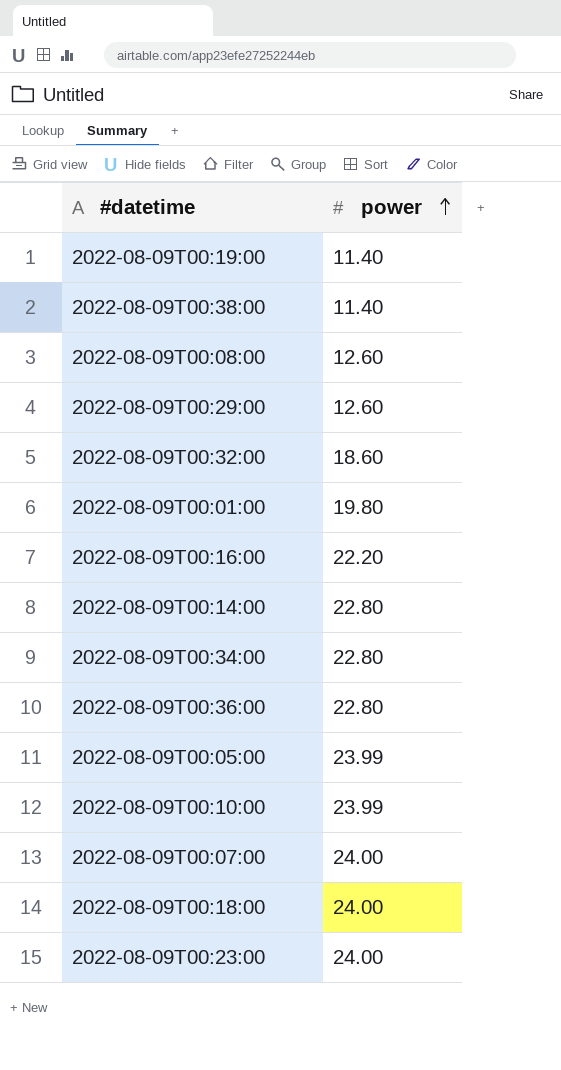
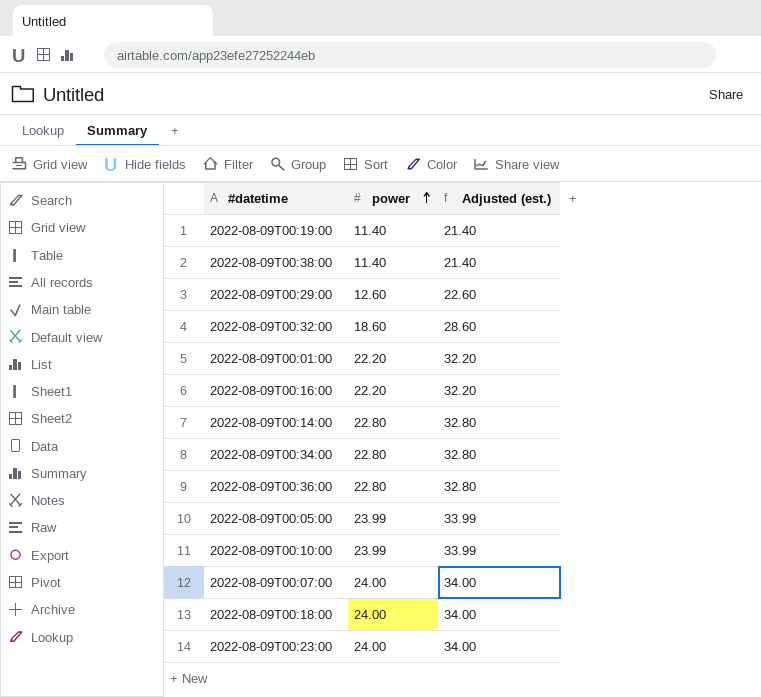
column Adjusted (est.) | formula: none -> [power] + 10
row 2022-08-09T00:08:00: 12.60 -> none
2022-08-09T00:01:00 | power: 19.80 -> 22.20

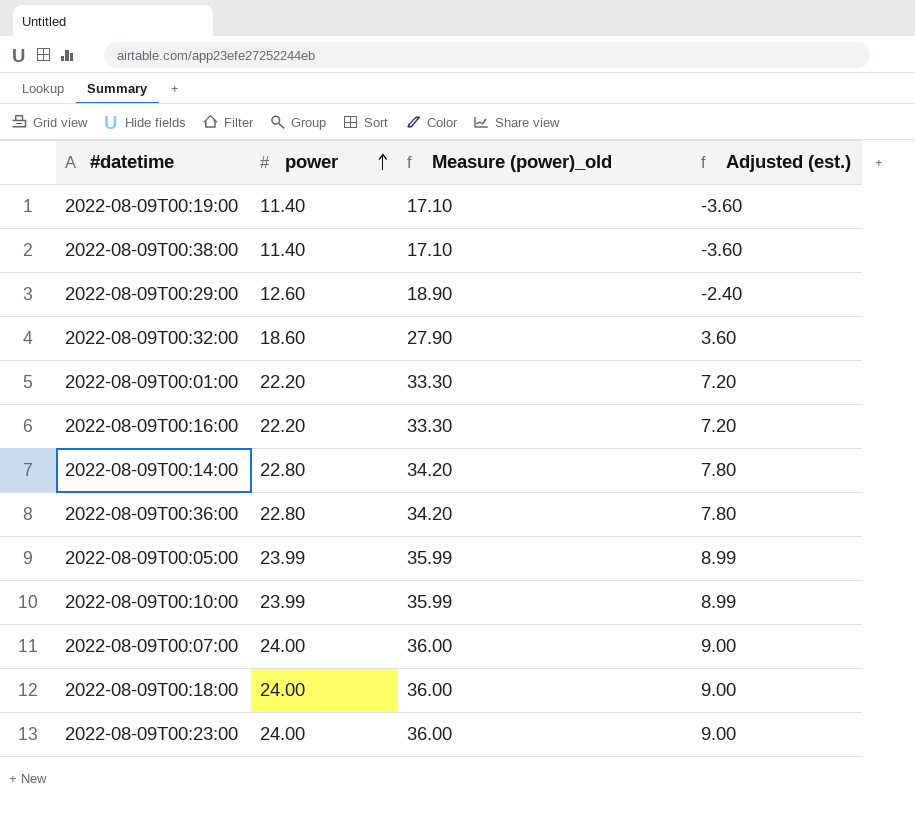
column Measure (power)_old | formula: none -> [power] * 1.5
column Adjusted (est.) | formula: [power] + 10 -> [power] - 15
row 2022-08-09T00:34:00: 22.80 | 32.80 -> none

